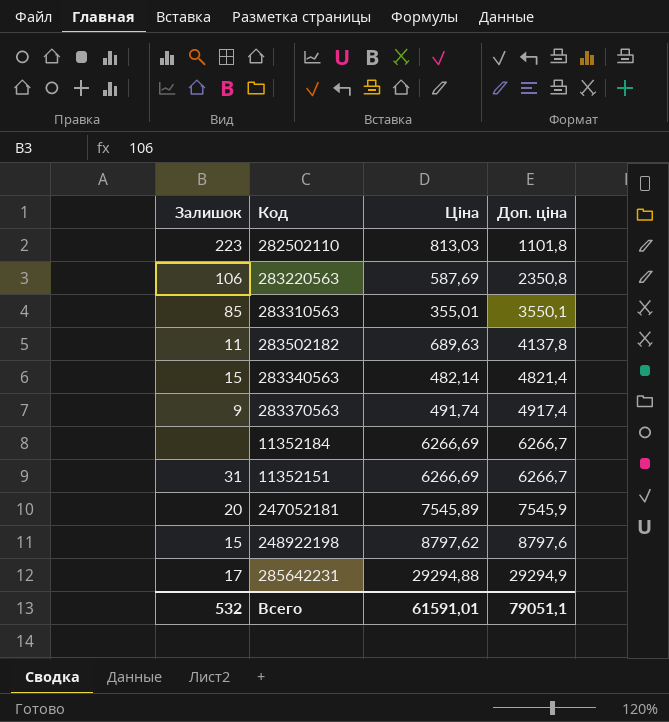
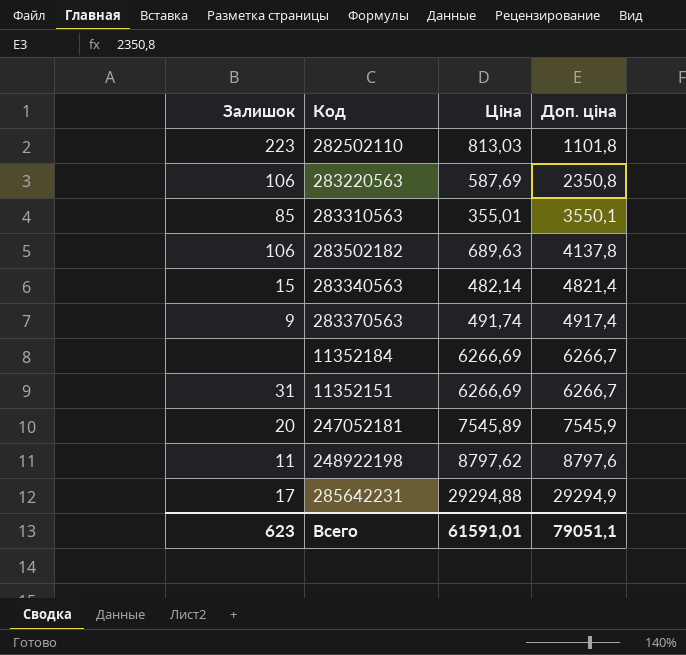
283502182 | Залишок: 11 -> 106
248922198 | Залишок: 15 -> 11
Всего | Залишок: 532 -> 623

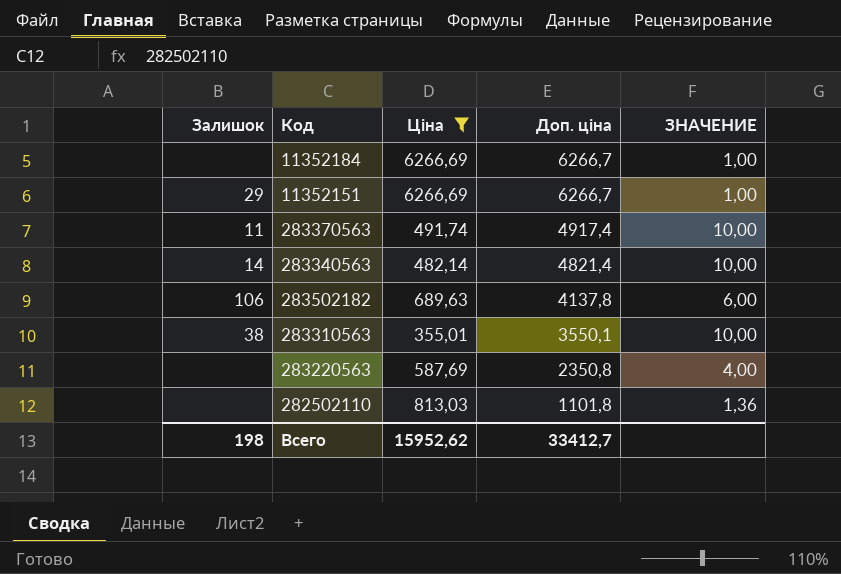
filter: none -> Ціна <= 6266,69
row order: Доп. ціна ascending -> Доп. ціна descending
column ЗНАЧЕНИЕ | formula: none -> [Доп. ціна] / [Ціна]
11352151 | Залишок: 31 -> 29
283370563 | Залишок: 9 -> 11
283340563 | Залишок: 15 -> 14
283310563 | Залишок: 85 -> 38
283220563 | Залишок: 106 -> none
282502110 | Залишок: 223 -> none
Всего | Залишок: 623 -> 198
Всего | Ціна: 61591,01 -> 15952,62
Всего | Доп. ціна: 79051,1 -> 33412,7

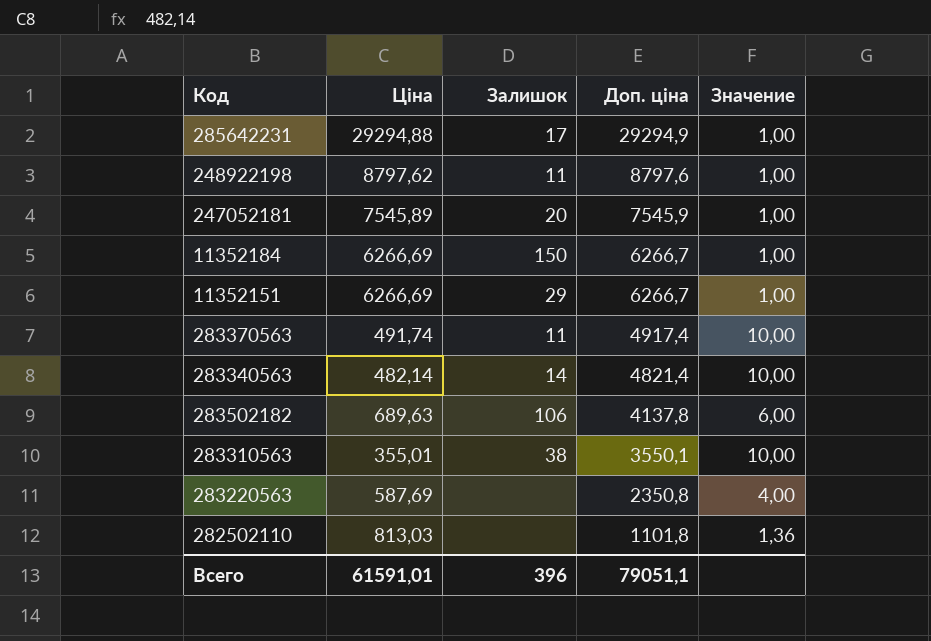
filter: Ціна <= 6266,69 -> none
column Залишок | position: 1 -> 3
column name: ЗНАЧЕНИЕ -> Значение
11352184 | Залишок: none -> 150
Всего | Ціна: 15952,62 -> 61591,01
Всего | Залишок: 198 -> 396
Всего | Доп. ціна: 33412,7 -> 79051,1

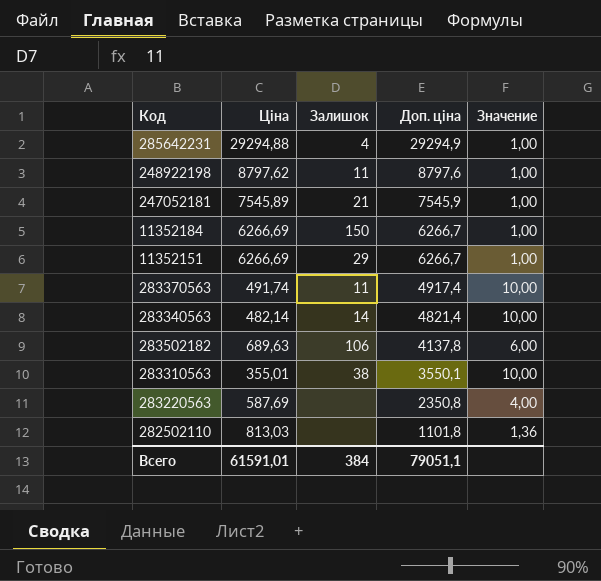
285642231 | Залишок: 17 -> 4
247052181 | Залишок: 20 -> 21
Всего | Залишок: 396 -> 384

